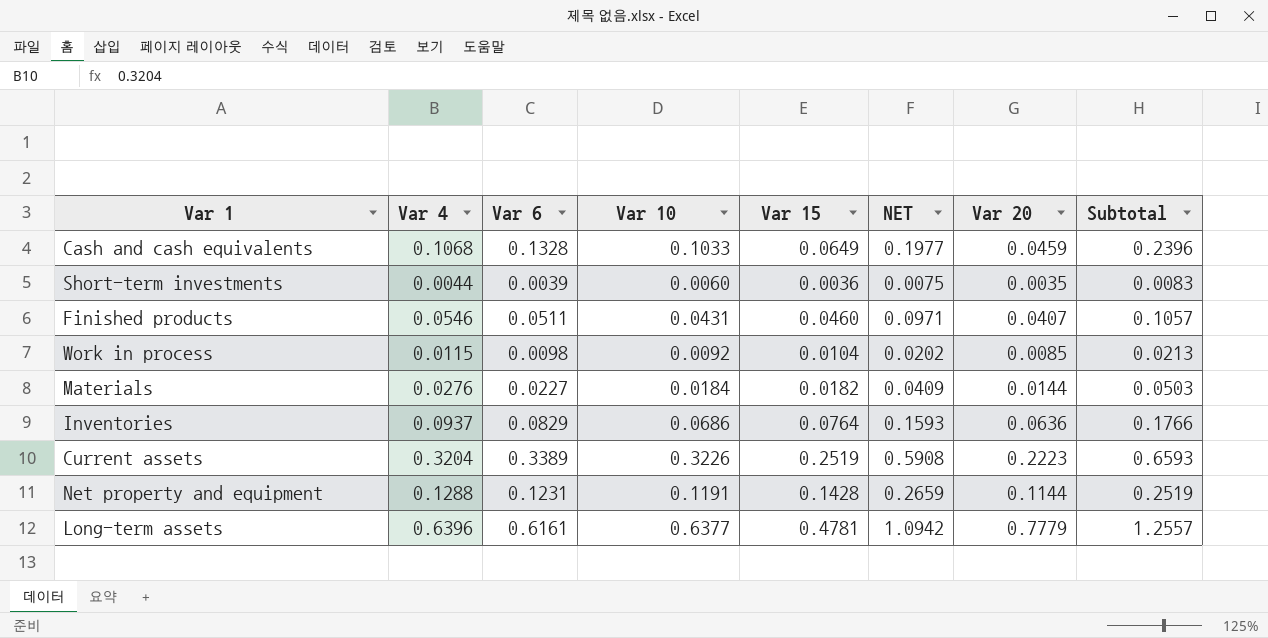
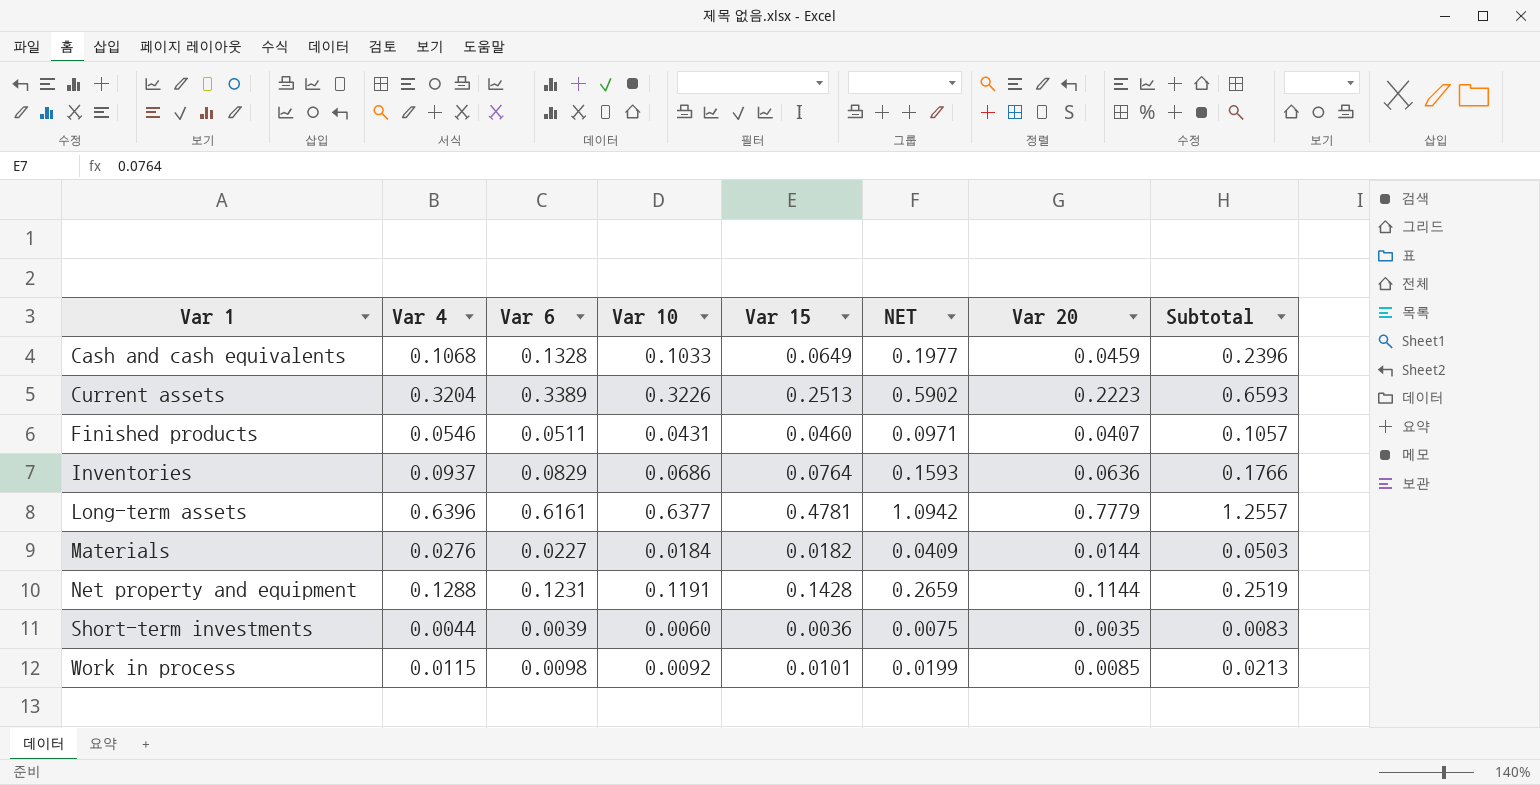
row order: none -> Var 1 ascending
Current assets | Var 15: 0.2519 -> 0.2513
Current assets | NET: 0.5908 -> 0.5902
Work in process | Var 15: 0.0104 -> 0.0101
Work in process | NET: 0.0202 -> 0.0199

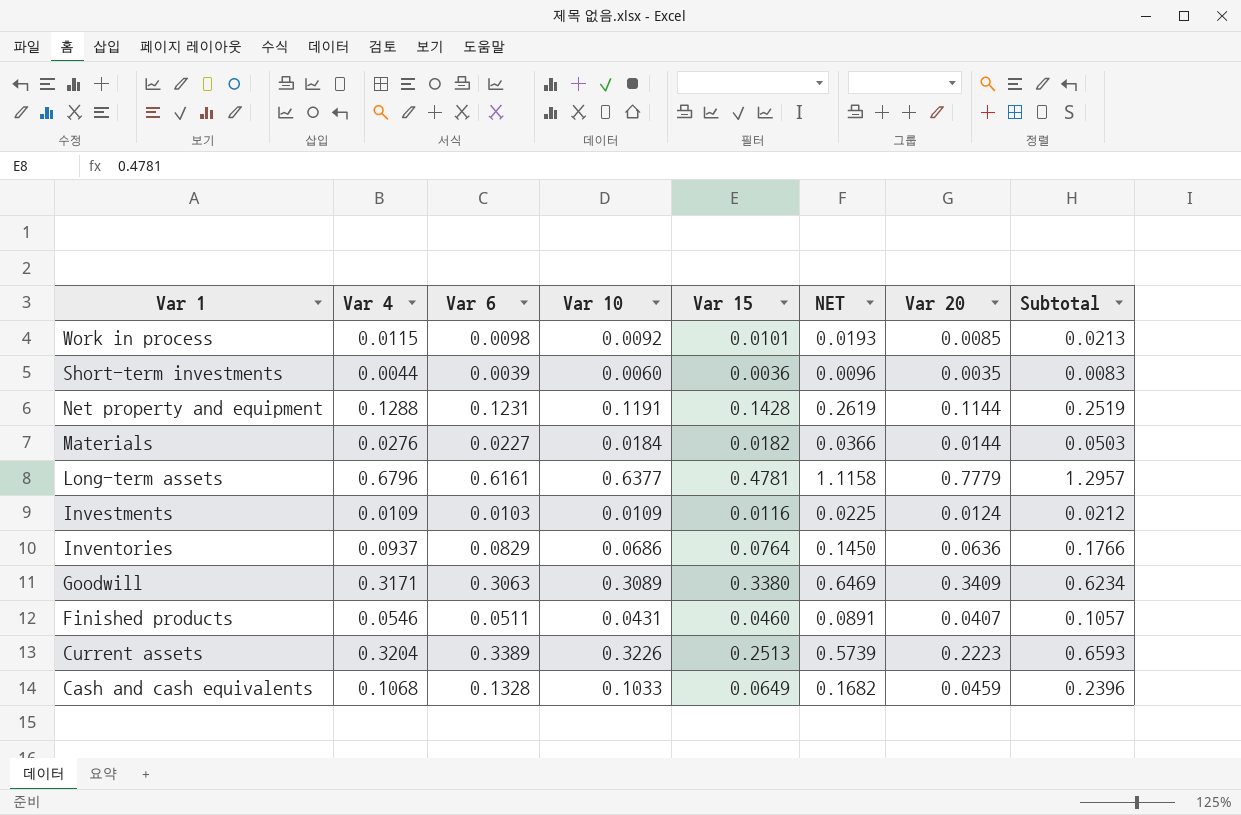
row order: Var 1 ascending -> Var 1 descending
column NET | formula: [Var 6] + [Var 15] -> [Var 10] + [Var 15]
Long-term assets | Var 4: 0.6396 -> 0.6796
Long-term assets | Subtotal: 1.2557 -> 1.2957
row Investments: none -> 0.0109 | 0.0103 | 0.0109 | 0.0116 | 0.0225 | 0.0124 | 0.0212
row Goodwill: none -> 0.3171 | 0.3063 | 0.3089 | 0.3380 | 0.6469 | 0.3409 | 0.6234

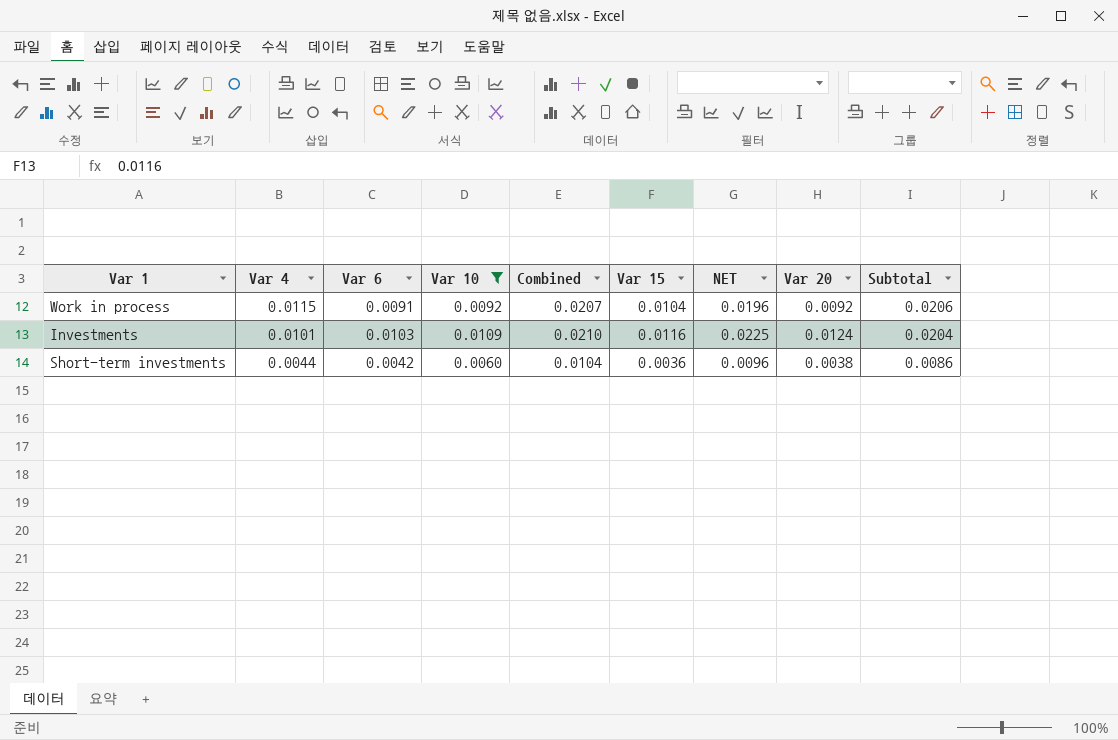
filter: none -> Var 10 <= 0.0109
row order: Var 1 descending -> Var 4 descending
column Combined | formula: none -> [Var 4] + [Var 10]
Work in process | Var 6: 0.0098 -> 0.0091
Work in process | Var 15: 0.0101 -> 0.0104
Work in process | NET: 0.0193 -> 0.0196
Work in process | Var 20: 0.0085 -> 0.0092
Work in process | Subtotal: 0.0213 -> 0.0206
Investments | Var 4: 0.0109 -> 0.0101
Investments | Subtotal: 0.0212 -> 0.0204
Short-term investments | Var 6: 0.0039 -> 0.0042
Short-term investments | Var 20: 0.0035 -> 0.0038
Short-term investments | Subtotal: 0.0083 -> 0.0086

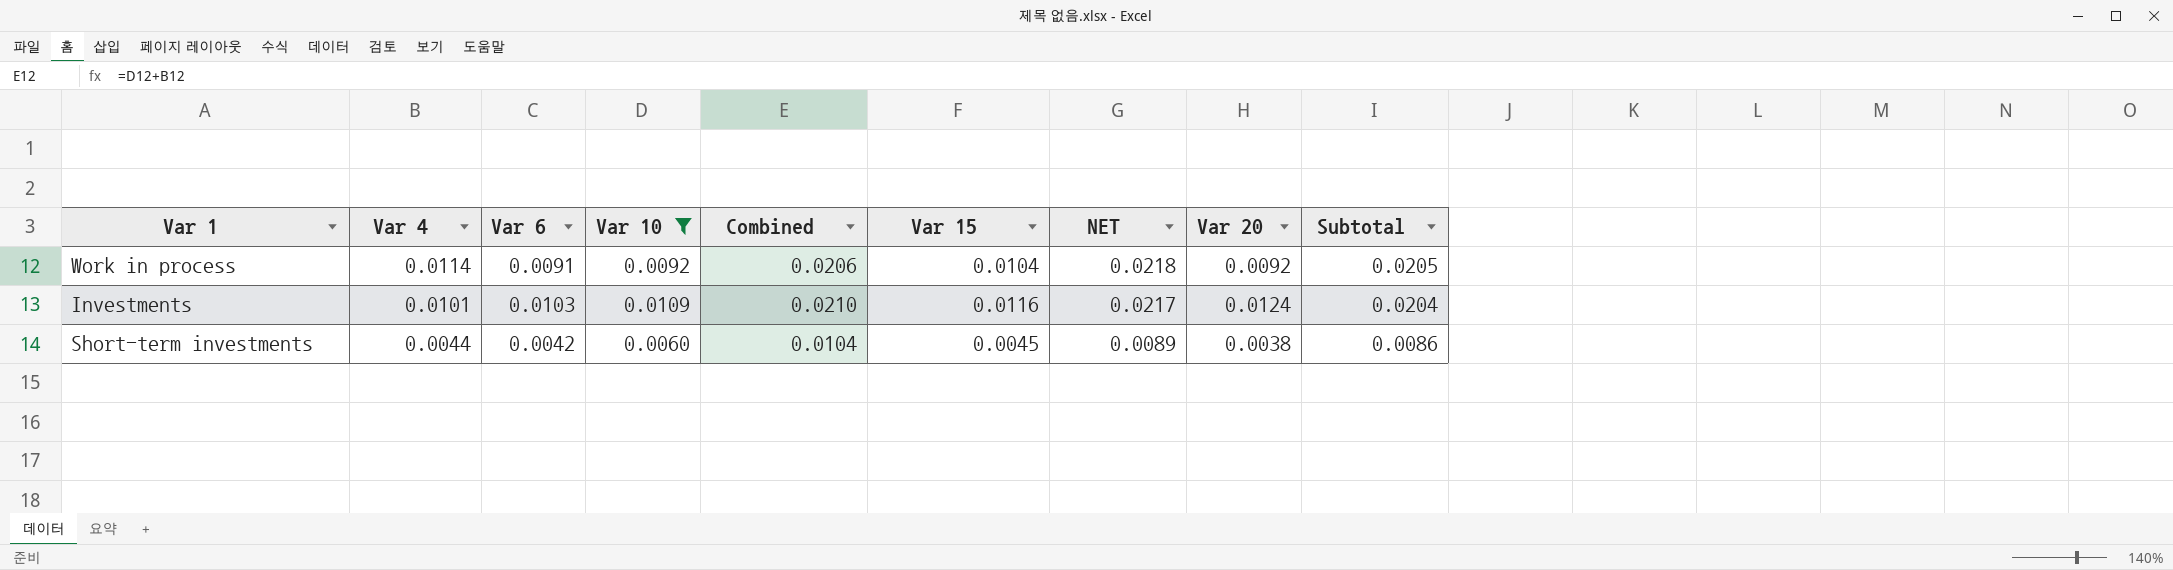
column NET | formula: [Var 10] + [Var 15] -> [Var 4] + [Var 15]
Work in process | Var 4: 0.0115 -> 0.0114
Work in process | Combined: 0.0207 -> 0.0206
Work in process | Subtotal: 0.0206 -> 0.0205
Short-term investments | Var 15: 0.0036 -> 0.0045

